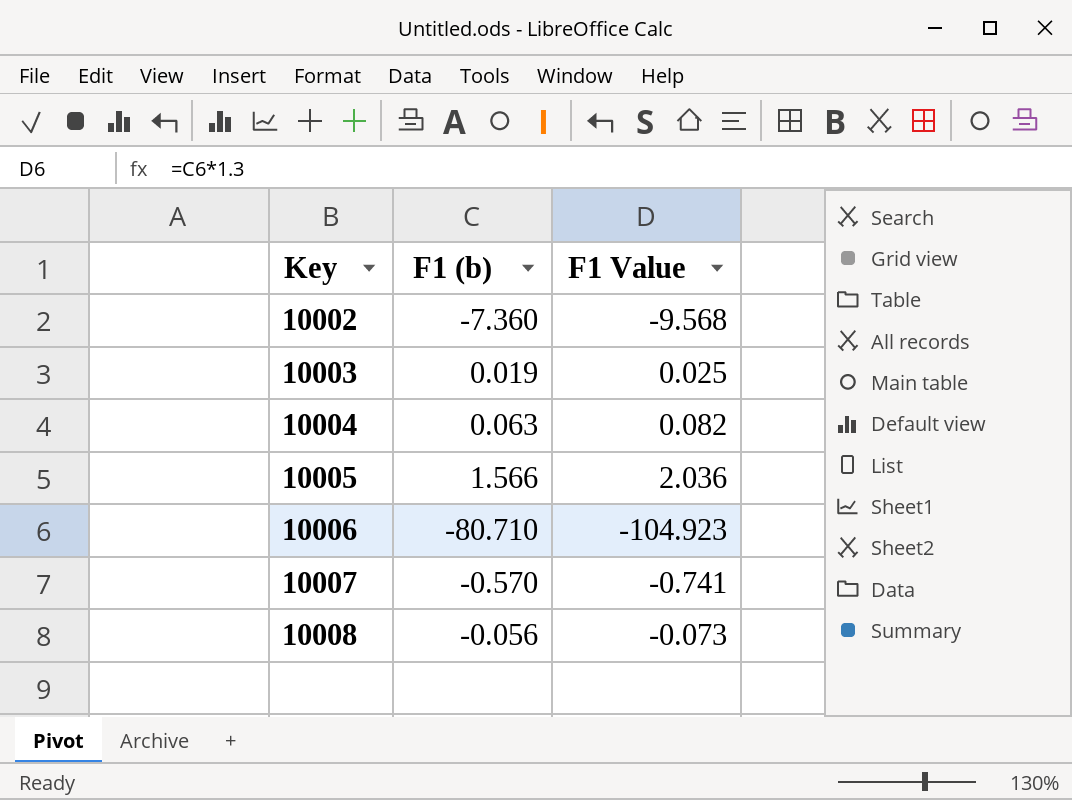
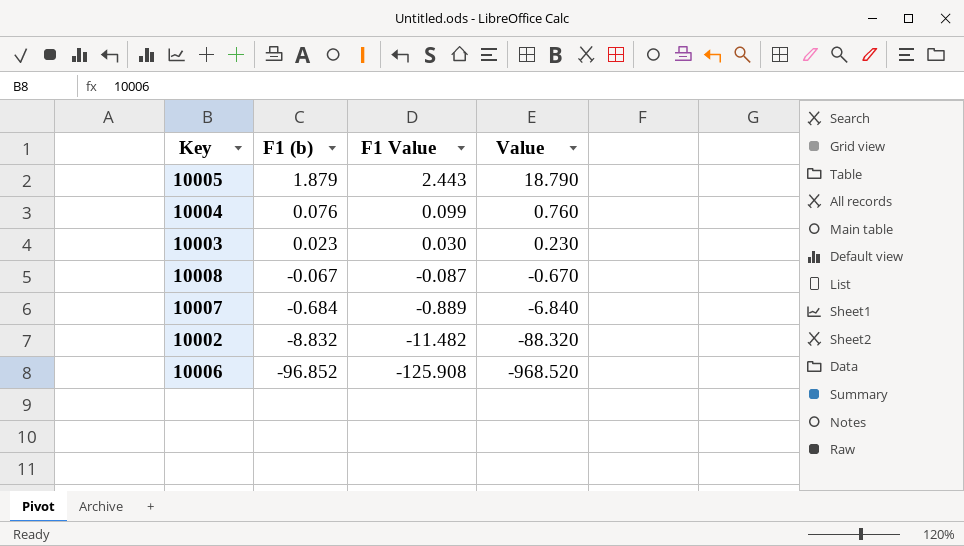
row order: Key ascending -> F1 (b) descending
column Value | formula: none -> [F1 (b)] * 10
10005 | F1 (b): 1.566 -> 1.879
10005 | F1 Value: 2.036 -> 2.443
10004 | F1 (b): 0.063 -> 0.076
10004 | F1 Value: 0.082 -> 0.099
10003 | F1 (b): 0.019 -> 0.023
10003 | F1 Value: 0.025 -> 0.030
10008 | F1 (b): -0.056 -> -0.067
10008 | F1 Value: -0.073 -> -0.087
10007 | F1 (b): -0.570 -> -0.684
10007 | F1 Value: -0.741 -> -0.889
10002 | F1 (b): -7.360 -> -8.832
10002 | F1 Value: -9.568 -> -11.482
10006 | F1 (b): -80.710 -> -96.852
10006 | F1 Value: -104.923 -> -125.908

